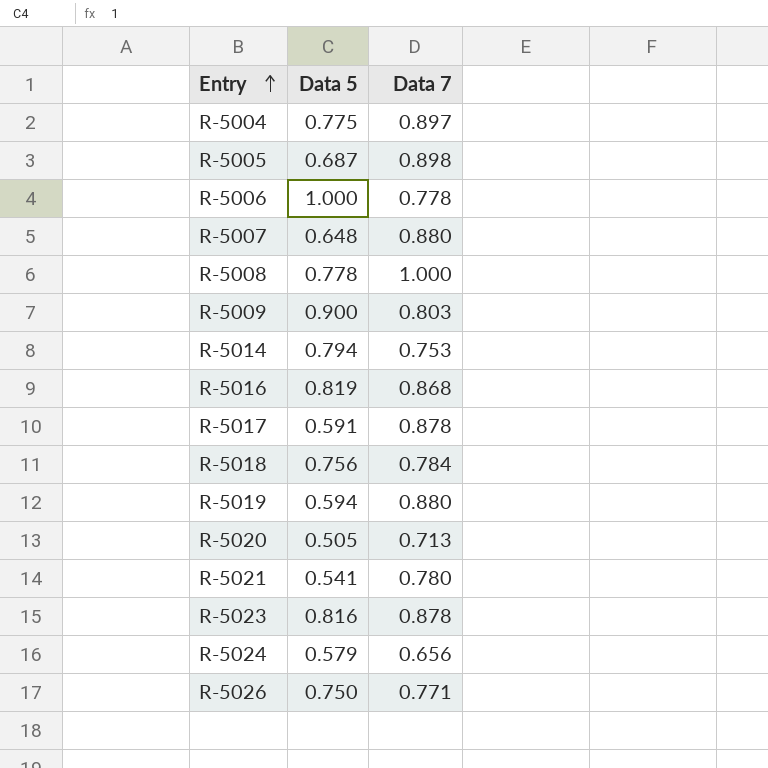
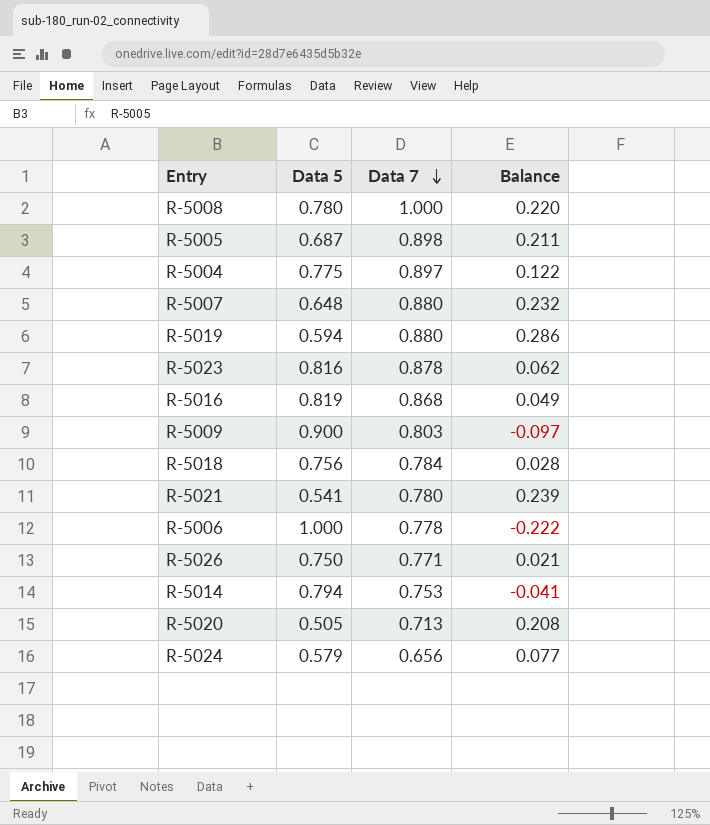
row order: Entry ascending -> Data 7 descending
column Balance | formula: none -> [Data 7] - [Data 5]
row R-5017: 0.591 | 0.878 -> none
R-5008 | Data 5: 0.778 -> 0.780

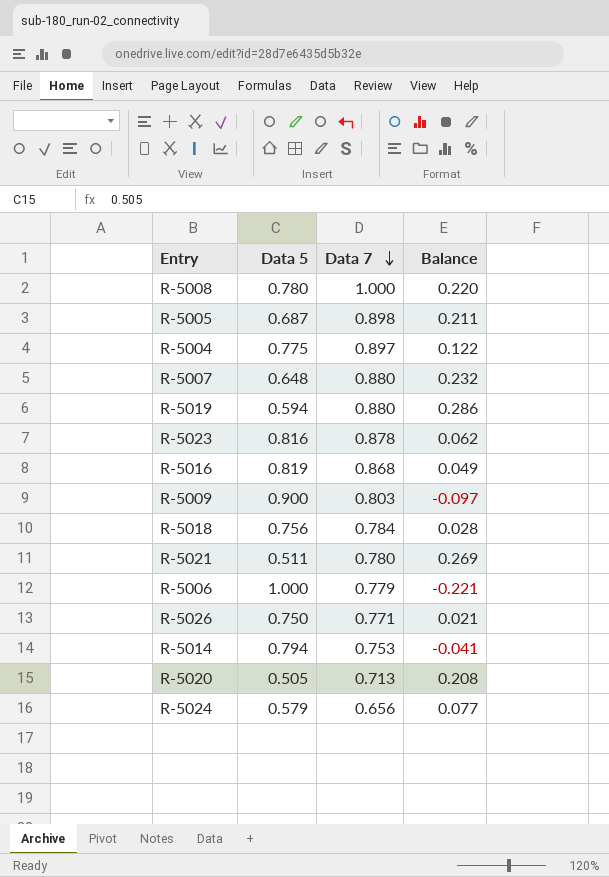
R-5021 | Data 5: 0.541 -> 0.511
R-5021 | Balance: 0.239 -> 0.269
R-5006 | Data 7: 0.778 -> 0.779
R-5006 | Balance: -0.222 -> -0.221

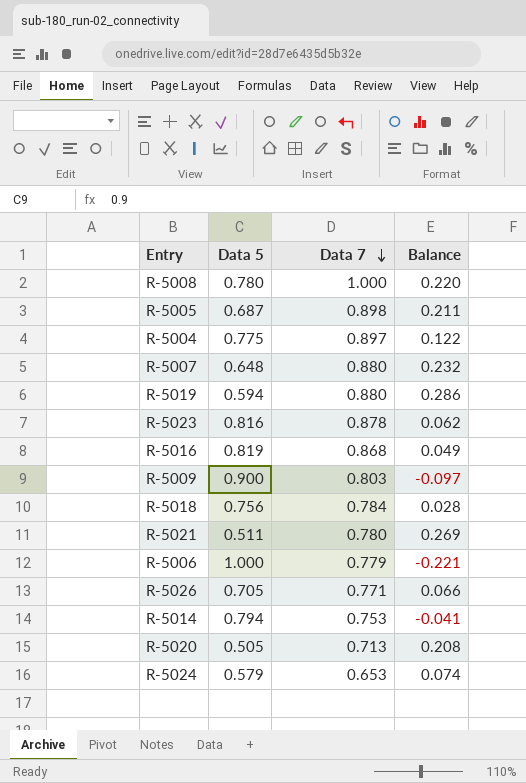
R-5026 | Data 5: 0.750 -> 0.705
R-5026 | Balance: 0.021 -> 0.066
R-5024 | Data 7: 0.656 -> 0.653
R-5024 | Balance: 0.077 -> 0.074

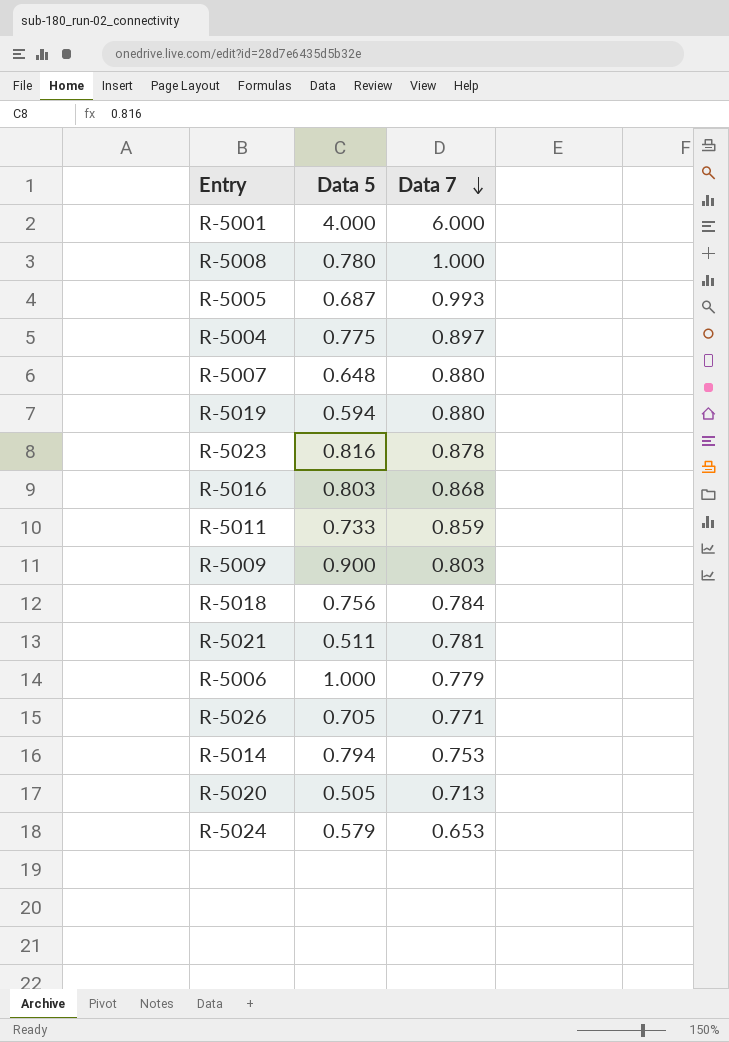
column Balance | formula: [Data 7] - [Data 5] -> none
row R-5001: none -> 4.000 | 6.000
R-5005 | Data 7: 0.898 -> 0.993
R-5016 | Data 5: 0.819 -> 0.803
row R-5011: none -> 0.733 | 0.859
R-5021 | Data 7: 0.780 -> 0.781

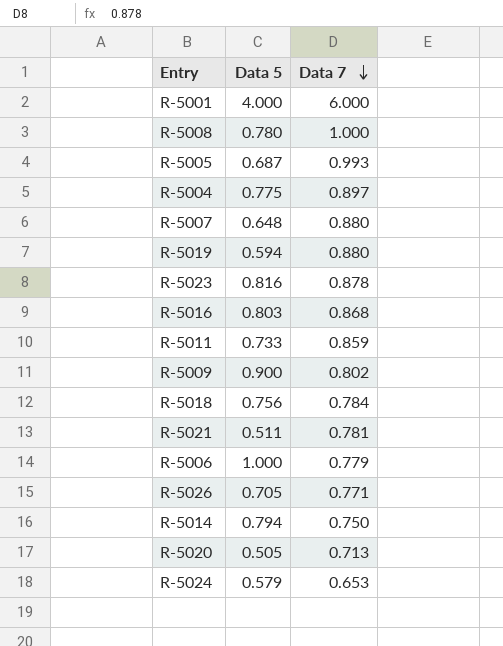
R-5009 | Data 7: 0.803 -> 0.802
R-5014 | Data 7: 0.753 -> 0.750

